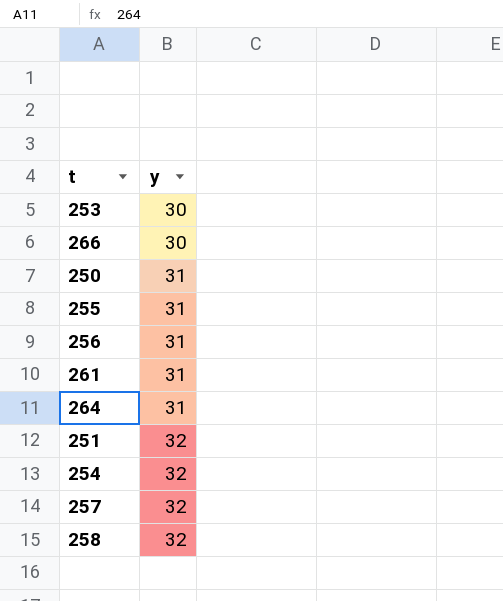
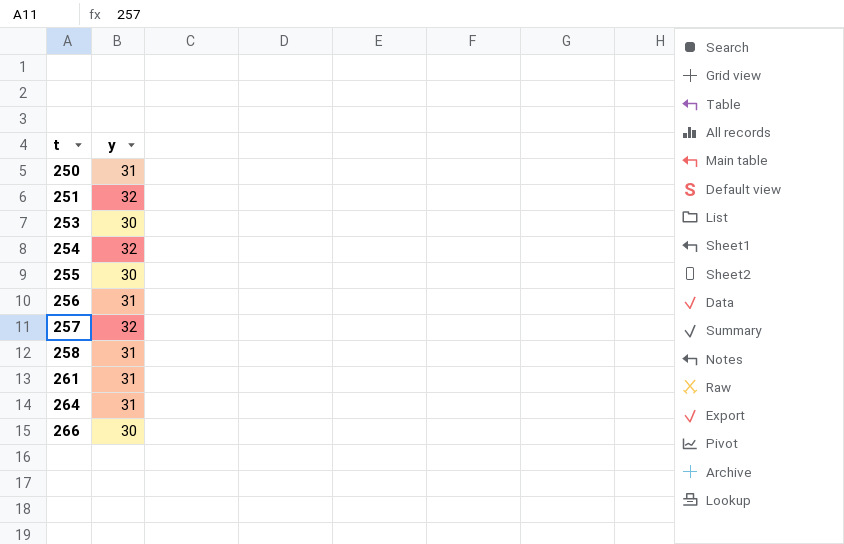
row order: y ascending -> t ascending
255 | y: 31 -> 30
258 | y: 32 -> 31

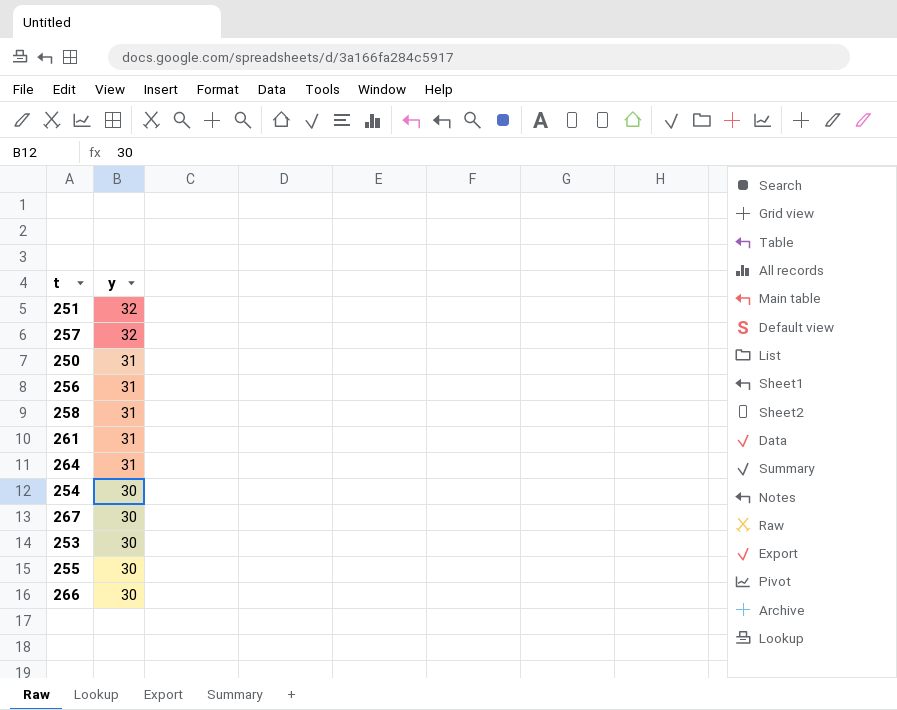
row order: t ascending -> y descending
254 | y: 32 -> 30
row 267: none -> 30

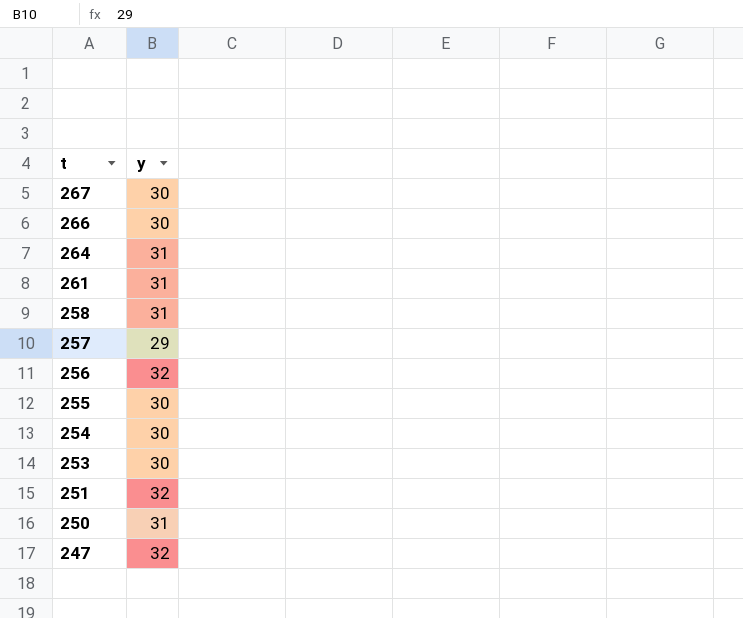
row order: y descending -> t descending
257 | y: 32 -> 29
256 | y: 31 -> 32
row 247: none -> 32

